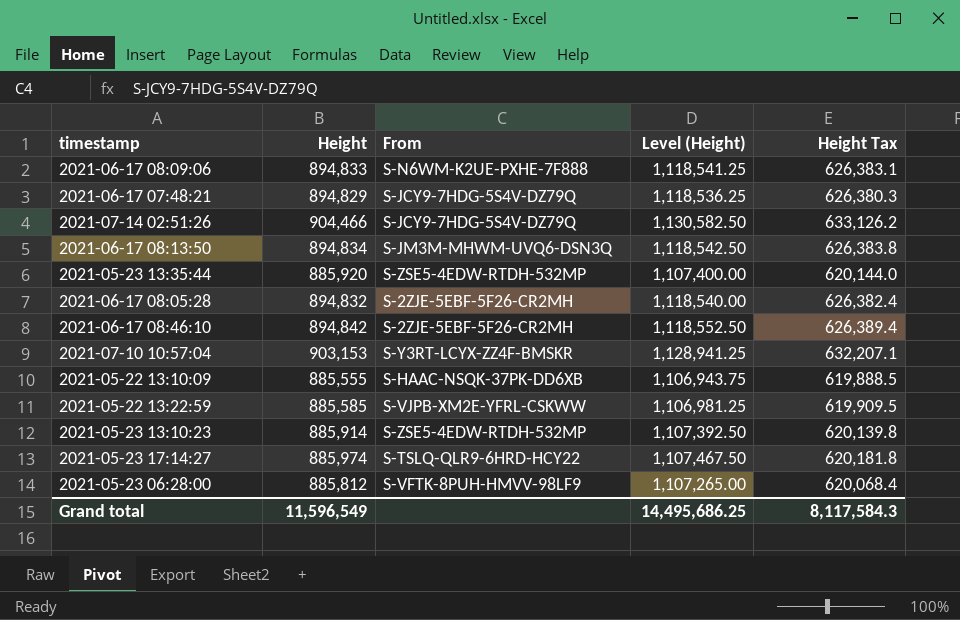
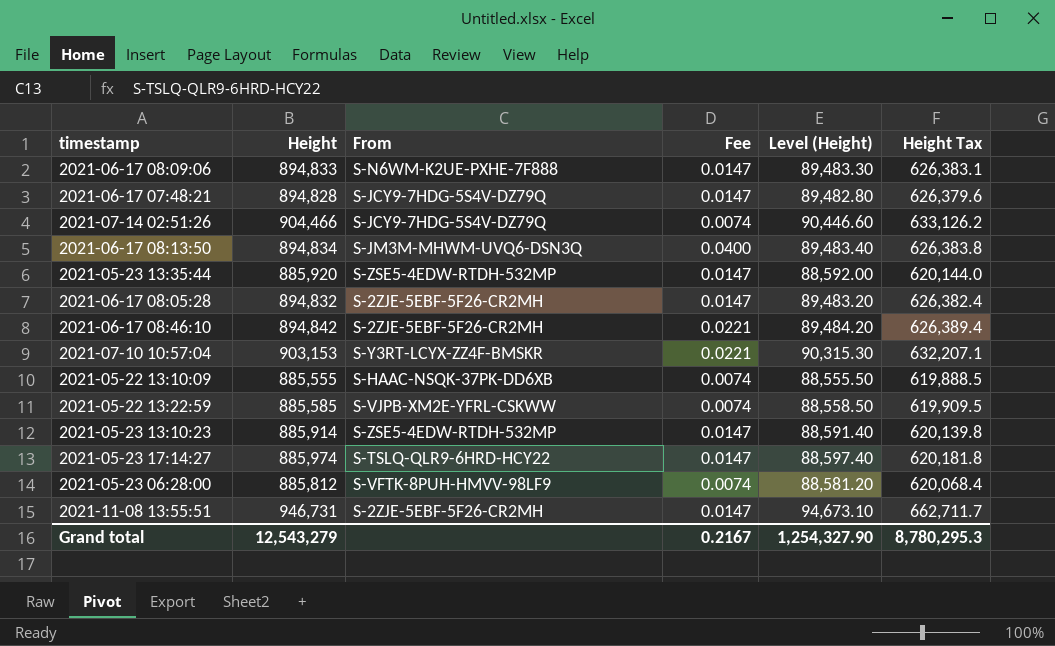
column Fee | position: none -> 4
column Level (Height) | formula: [Height] * 1.25 -> [Height] * 0.1
2021-06-17 07:48:21 | Height: 894,829 -> 894,828
2021-06-17 07:48:21 | Height Tax: 626,380.3 -> 626,379.6
row 2021-11-08 13:55:51: none -> 946,731 | S-2ZJE-5EBF-5F26-CR2MH | 0.0147 | 94,673.10 | 662,711.7
Grand total | Height: 11,596,549 -> 12,543,279
Grand total | Level (Height): 14,495,686.25 -> 1,254,327.90
Grand total | Height Tax: 8,117,584.3 -> 8,780,295.3

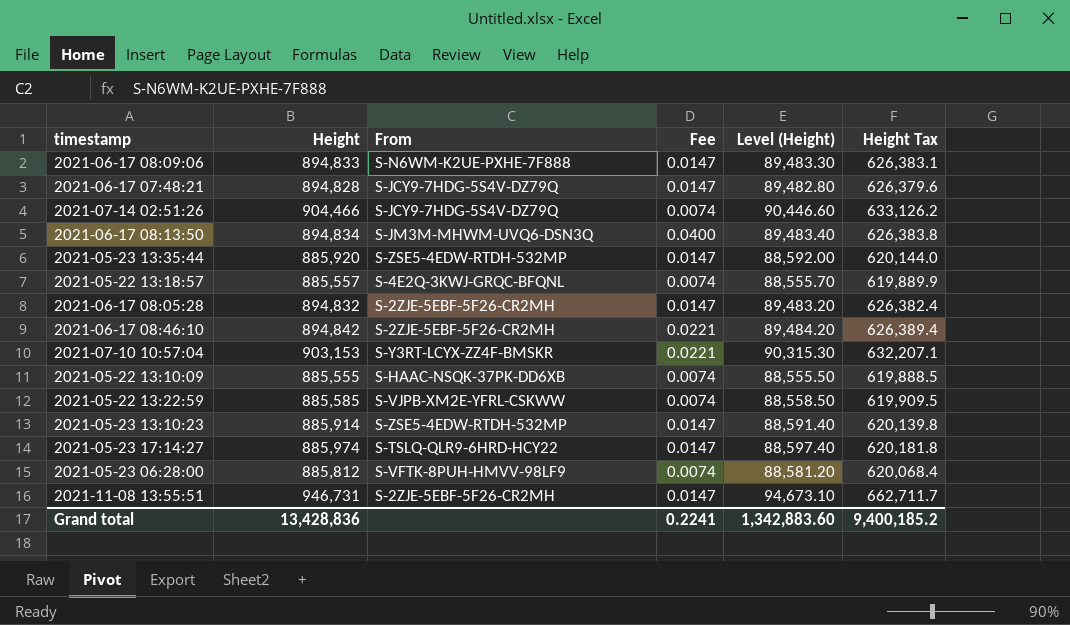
row 2021-05-22 13:18:57: none -> 885,557 | S-4E2Q-3KWJ-GRQC-BFQNL | 0.0074 | 88,555.70 | 619,889.9
Grand total | Height: 12,543,279 -> 13,428,836
Grand total | Fee: 0.2167 -> 0.2241
Grand total | Level (Height): 1,254,327.90 -> 1,342,883.60
Grand total | Height Tax: 8,780,295.3 -> 9,400,185.2

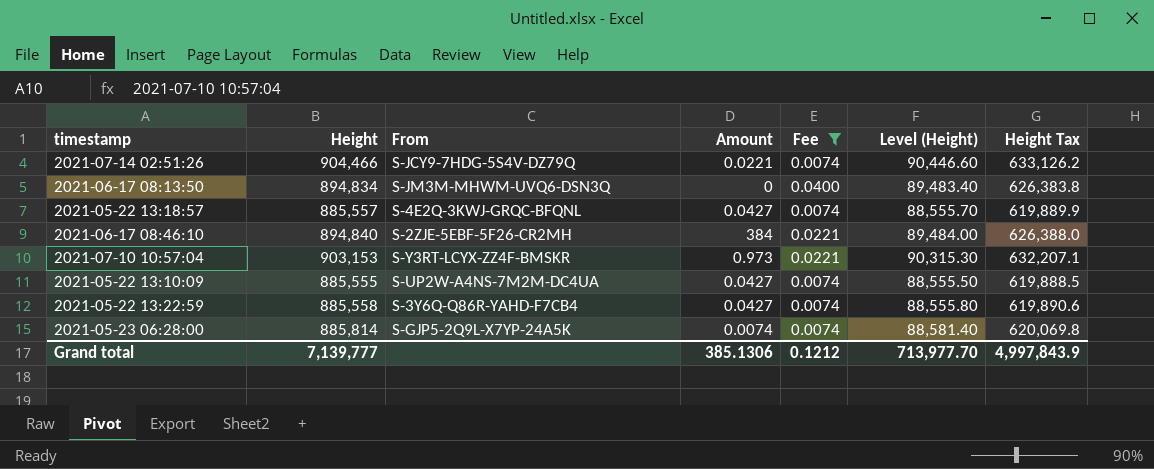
filter: none -> Fee != 0.0147
column Amount | position: none -> 4
2021-06-17 08:46:10 | Height: 894,842 -> 894,840
2021-06-17 08:46:10 | Level (Height): 89,484.20 -> 89,484.00
2021-06-17 08:46:10 | Height Tax: 626,389.4 -> 626,388.0
2021-05-22 13:10:09 | From: S-HAAC-NSQK-37PK-DD6XB -> S-UP2W-A4NS-7M2M-DC4UA
2021-05-22 13:22:59 | Height: 885,585 -> 885,558
2021-05-22 13:22:59 | From: S-VJPB-XM2E-YFRL-CSKWW -> S-3Y6Q-Q86R-YAHD-F7CB4
2021-05-22 13:22:59 | Level (Height): 88,558.50 -> 88,555.80
2021-05-22 13:22:59 | Height Tax: 619,909.5 -> 619,890.6
2021-05-23 06:28:00 | Height: 885,812 -> 885,814
2021-05-23 06:28:00 | From: S-VFTK-8PUH-HMVV-98LF9 -> S-GJP5-2Q9L-X7YP-24A5K
2021-05-23 06:28:00 | Level (Height): 88,581.20 -> 88,581.40
2021-05-23 06:28:00 | Height Tax: 620,068.4 -> 620,069.8
Grand total | Height: 13,428,836 -> 7,139,777
Grand total | Fee: 0.2241 -> 0.1212
Grand total | Level (Height): 1,342,883.60 -> 713,977.70
Grand total | Height Tax: 9,400,185.2 -> 4,997,843.9

